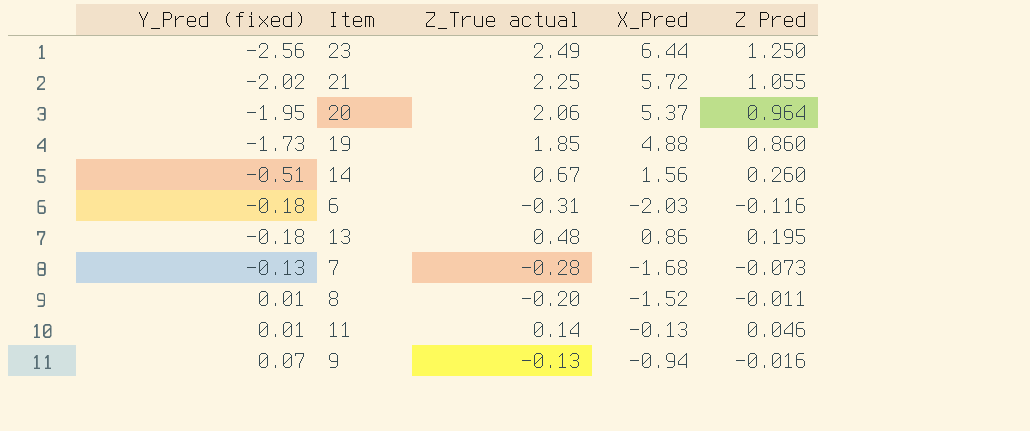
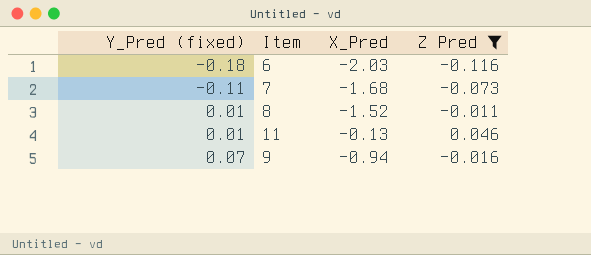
filter: none -> Z Pred <= 0.046
column Z_True actual | position: 3 -> none
7 | Y_Pred (fixed): -0.13 -> -0.11

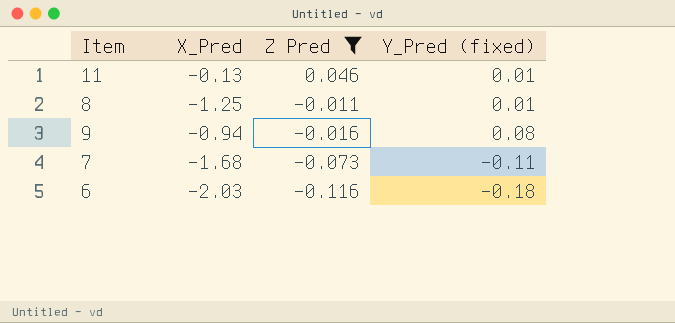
row order: Y_Pred (fixed) ascending -> Z Pred descending
column Y_Pred (fixed) | position: 1 -> 4
8 | X_Pred: -1.52 -> -1.25
9 | Y_Pred (fixed): 0.07 -> 0.08

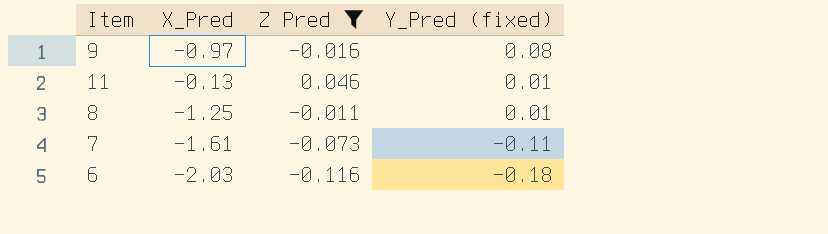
row order: Z Pred descending -> Y_Pred (fixed) descending
9 | X_Pred: -0.94 -> -0.97
7 | X_Pred: -1.68 -> -1.61

